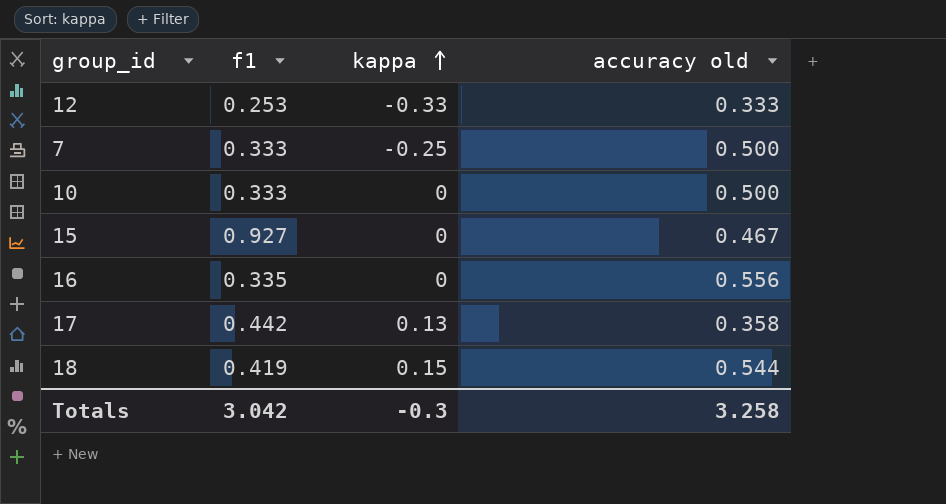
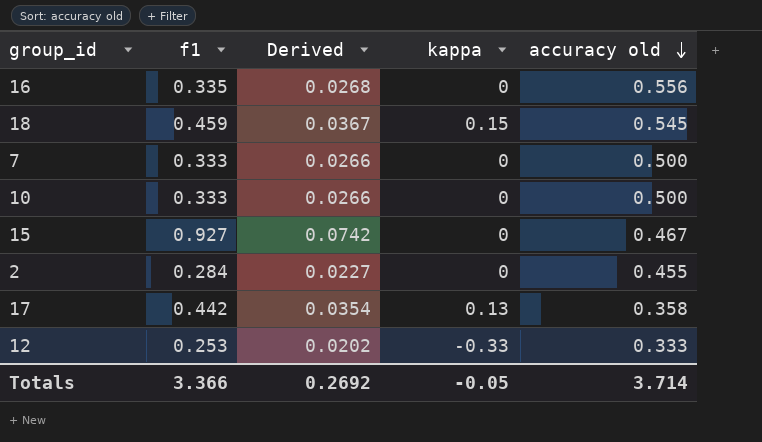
row order: kappa ascending -> accuracy old descending
column Derived | formula: none -> [f1] * 0.08
18 | f1: 0.419 -> 0.459
18 | accuracy old: 0.544 -> 0.545
7 | kappa: -0.25 -> 0
row 2: none -> 0.284 | 0.0227 | 0 | 0.455
Totals | f1: 3.042 -> 3.366
Totals | kappa: -0.3 -> -0.05
Totals | accuracy old: 3.258 -> 3.714

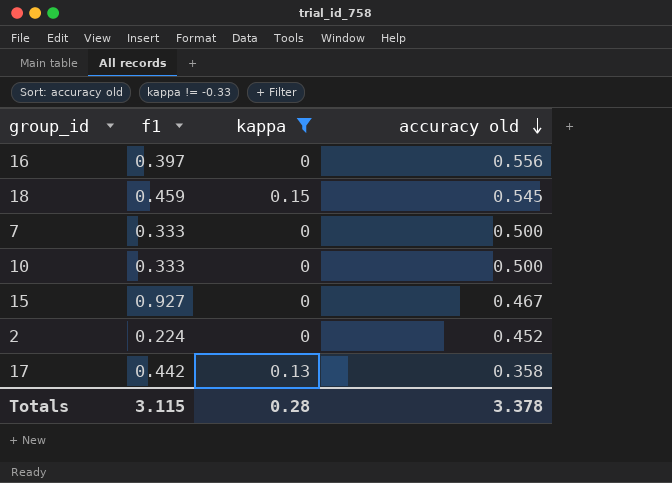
filter: none -> kappa != -0.33
column Derived | formula: [f1] * 0.08 -> none
16 | f1: 0.335 -> 0.397
2 | f1: 0.284 -> 0.224
2 | accuracy old: 0.455 -> 0.452
Totals | f1: 3.366 -> 3.115
Totals | kappa: -0.05 -> 0.28
Totals | accuracy old: 3.714 -> 3.378

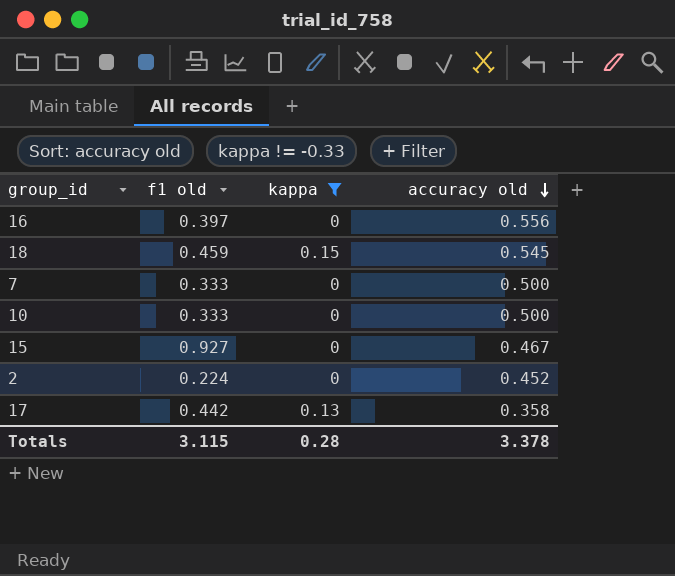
column name: f1 -> f1 old

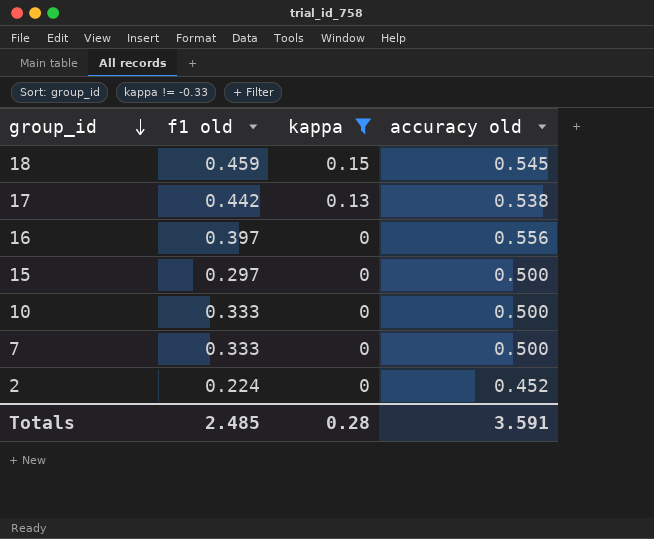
row order: accuracy old descending -> group_id descending
17 | accuracy old: 0.358 -> 0.538
15 | f1 old: 0.927 -> 0.297
15 | accuracy old: 0.467 -> 0.500
Totals | f1 old: 3.115 -> 2.485
Totals | accuracy old: 3.378 -> 3.591

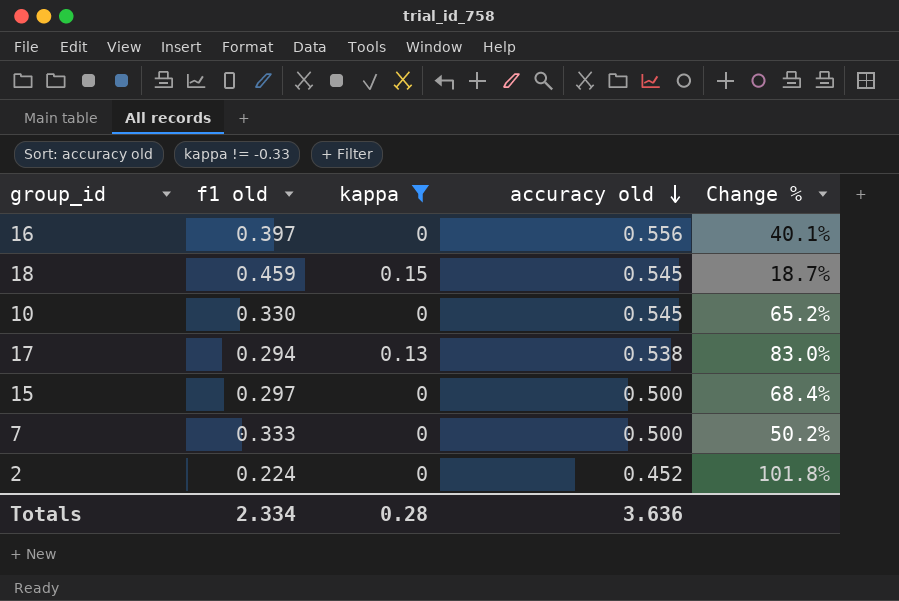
row order: group_id descending -> accuracy old descending
column Change % | formula: none -> ([accuracy old] - [f1 old]) / [f1 old]
10 | f1 old: 0.333 -> 0.330
10 | accuracy old: 0.500 -> 0.545
17 | f1 old: 0.442 -> 0.294
Totals | f1 old: 2.485 -> 2.334
Totals | accuracy old: 3.591 -> 3.636

